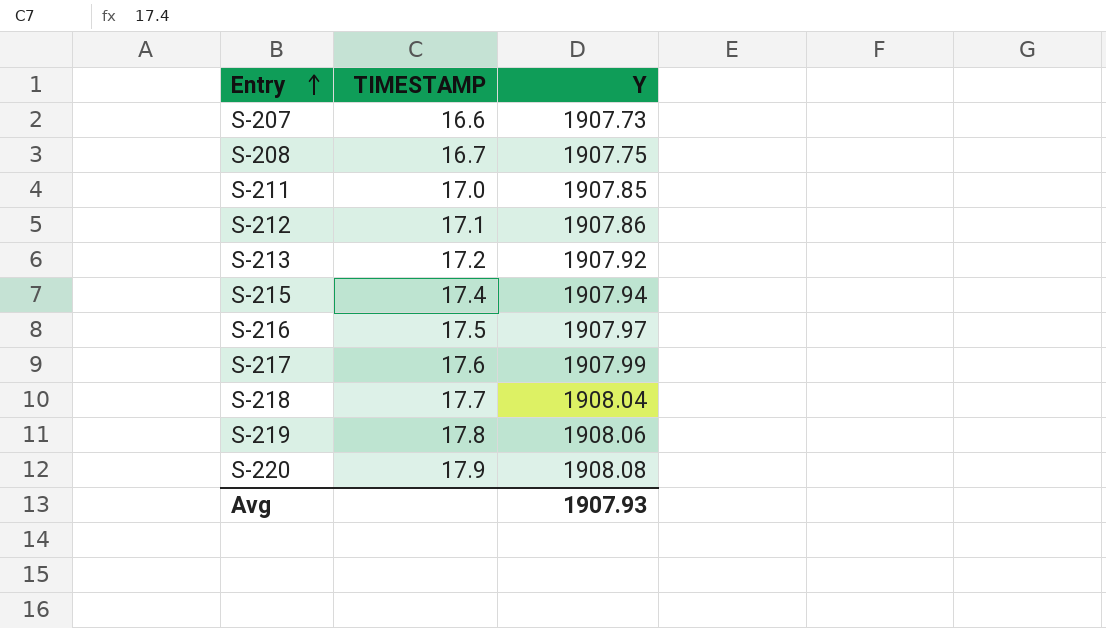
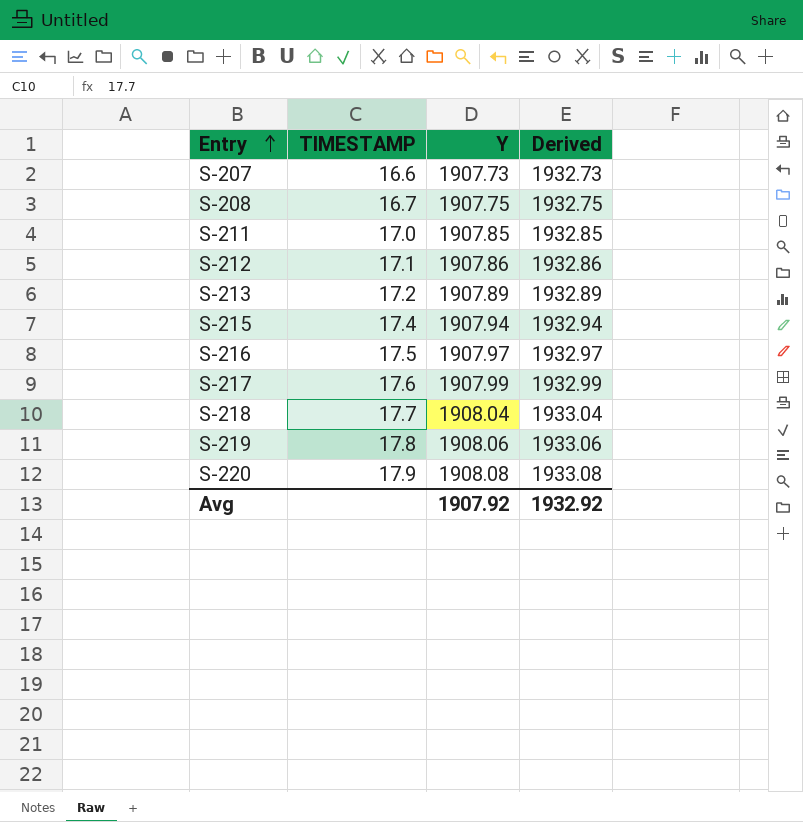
column Derived | formula: none -> [Y] + 25
S-213 | Y: 1907.92 -> 1907.89
Avg | Y: 1907.93 -> 1907.92

